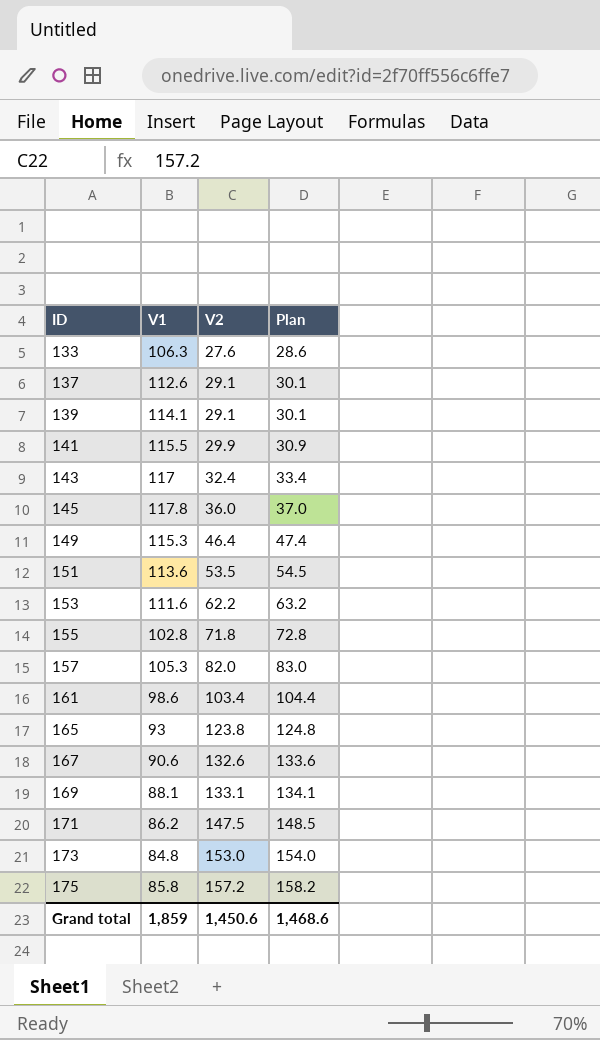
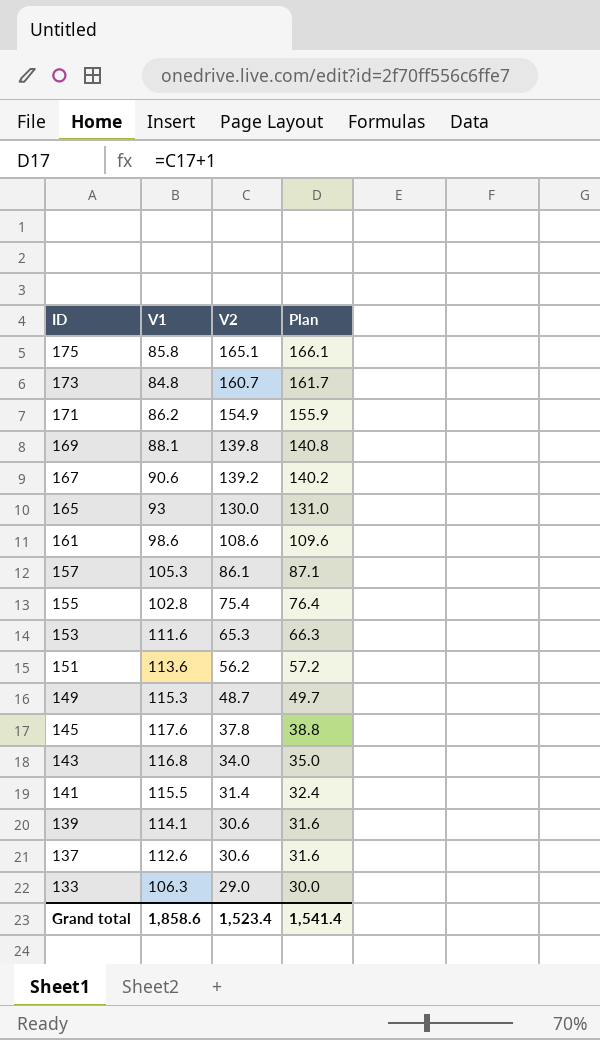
row order: ID ascending -> ID descending
175 | V2: 157.2 -> 165.1
175 | Plan: 158.2 -> 166.1
173 | V2: 153.0 -> 160.7
173 | Plan: 154.0 -> 161.7
171 | V2: 147.5 -> 154.9
171 | Plan: 148.5 -> 155.9
169 | V2: 133.1 -> 139.8
169 | Plan: 134.1 -> 140.8
167 | V2: 132.6 -> 139.2
167 | Plan: 133.6 -> 140.2
165 | V2: 123.8 -> 130.0
165 | Plan: 124.8 -> 131.0
161 | V2: 103.4 -> 108.6
161 | Plan: 104.4 -> 109.6
157 | V2: 82.0 -> 86.1
157 | Plan: 83.0 -> 87.1
155 | V2: 71.8 -> 75.4
155 | Plan: 72.8 -> 76.4
153 | V2: 62.2 -> 65.3
153 | Plan: 63.2 -> 66.3
151 | V2: 53.5 -> 56.2
151 | Plan: 54.5 -> 57.2
149 | V2: 46.4 -> 48.7
149 | Plan: 47.4 -> 49.7
145 | V1: 117.8 -> 117.6
145 | V2: 36.0 -> 37.8
145 | Plan: 37.0 -> 38.8
143 | V1: 117 -> 116.8
143 | V2: 32.4 -> 34.0
143 | Plan: 33.4 -> 35.0
141 | V2: 29.9 -> 31.4
141 | Plan: 30.9 -> 32.4
139 | V2: 29.1 -> 30.6
139 | Plan: 30.1 -> 31.6
137 | V2: 29.1 -> 30.6
137 | Plan: 30.1 -> 31.6
133 | V2: 27.6 -> 29.0
133 | Plan: 28.6 -> 30.0
Grand total | V1: 1,859 -> 1,858.6
Grand total | V2: 1,450.6 -> 1,523.4
Grand total | Plan: 1,468.6 -> 1,541.4

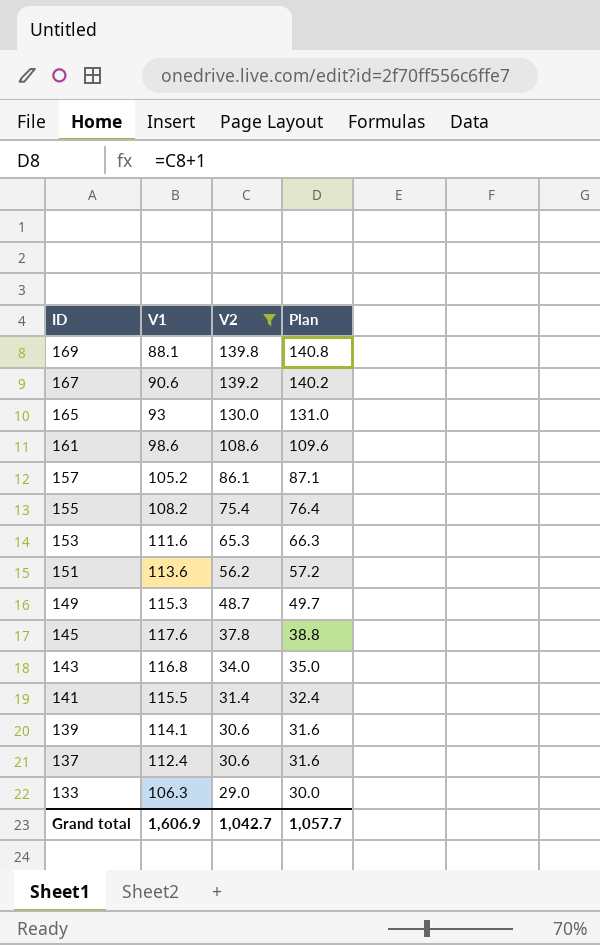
filter: none -> V2 <= 139.8
157 | V1: 105.3 -> 105.2
155 | V1: 102.8 -> 108.2
137 | V1: 112.6 -> 112.4
Grand total | V1: 1,858.6 -> 1,606.9
Grand total | V2: 1,523.4 -> 1,042.7
Grand total | Plan: 1,541.4 -> 1,057.7

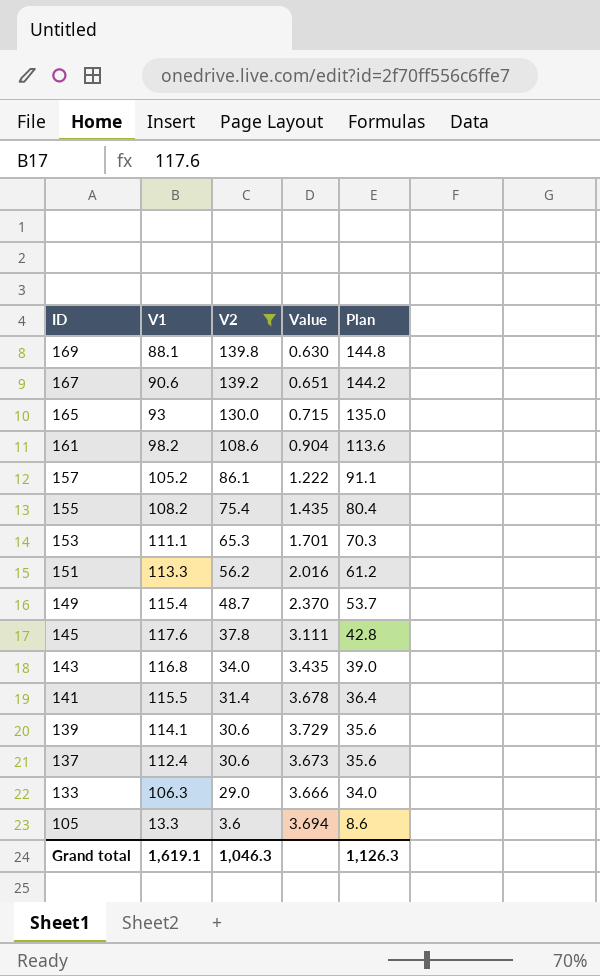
column Value | formula: none -> [V1] / [V2]
column Plan | formula: [V2] + 1 -> [V2] + 5
161 | V1: 98.6 -> 98.2
153 | V1: 111.6 -> 111.1
151 | V1: 113.6 -> 113.3
149 | V1: 115.3 -> 115.4
row 105: none -> 13.3 | 3.6 | 3.694 | 8.6
Grand total | V1: 1,606.9 -> 1,619.1
Grand total | V2: 1,042.7 -> 1,046.3
Grand total | Plan: 1,057.7 -> 1,126.3

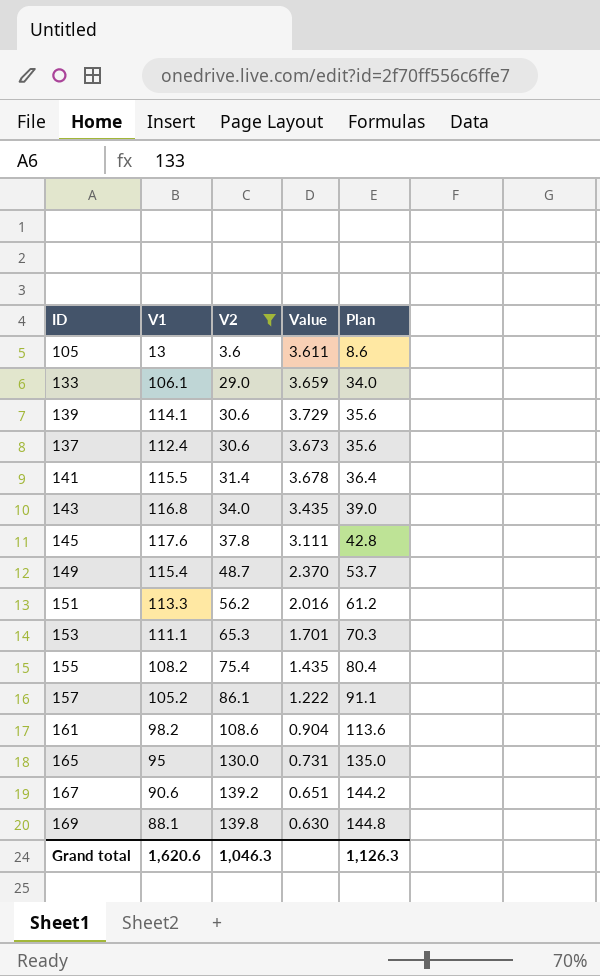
row order: ID descending -> V2 ascending
105 | V1: 13.3 -> 13
105 | Value: 3.694 -> 3.611
133 | V1: 106.3 -> 106.1
133 | Value: 3.666 -> 3.659
165 | V1: 93 -> 95
165 | Value: 0.715 -> 0.731
Grand total | V1: 1,619.1 -> 1,620.6

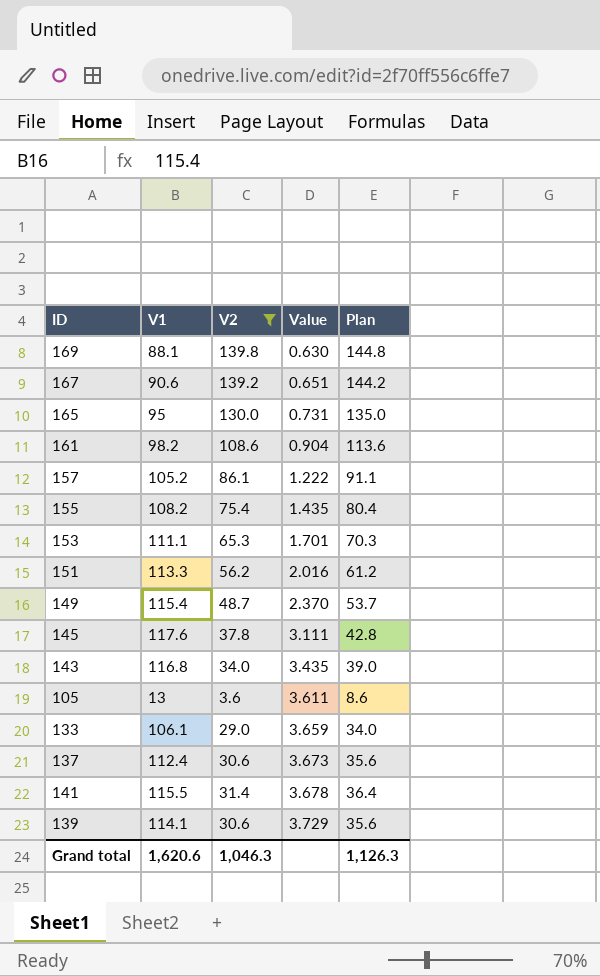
row order: V2 ascending -> Value ascending

